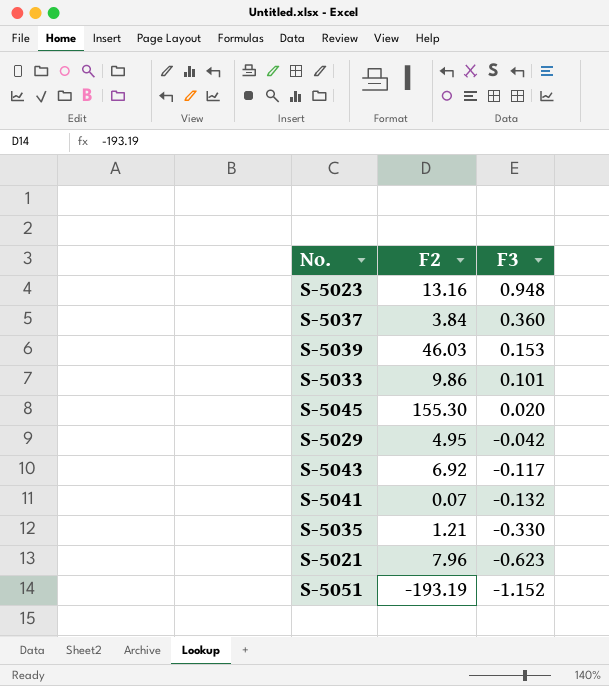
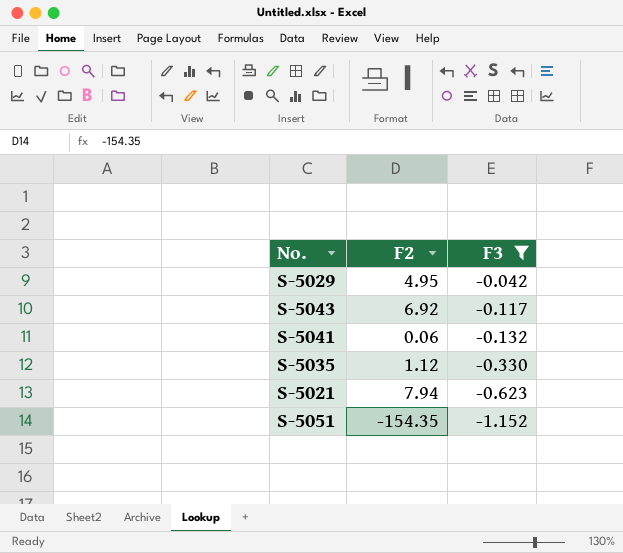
filter: none -> F3 <= -0.042
S-5041 | F2: 0.07 -> 0.06
S-5035 | F2: 1.21 -> 1.12
S-5021 | F2: 7.96 -> 7.94
S-5051 | F2: -193.19 -> -154.35

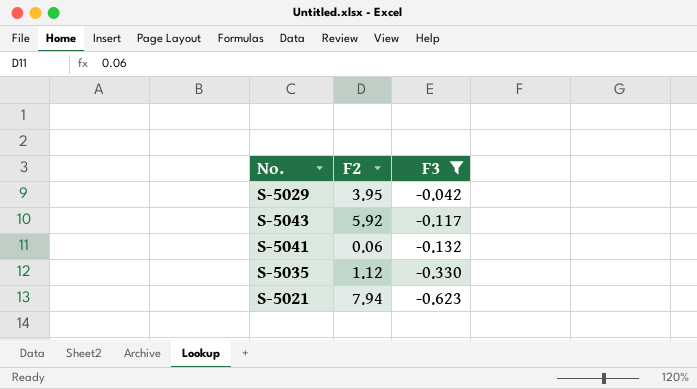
row S-5051: -154.35 | -1.152 -> none
S-5029 | F2: 4.95 -> 3.95
S-5043 | F2: 6.92 -> 5.92

